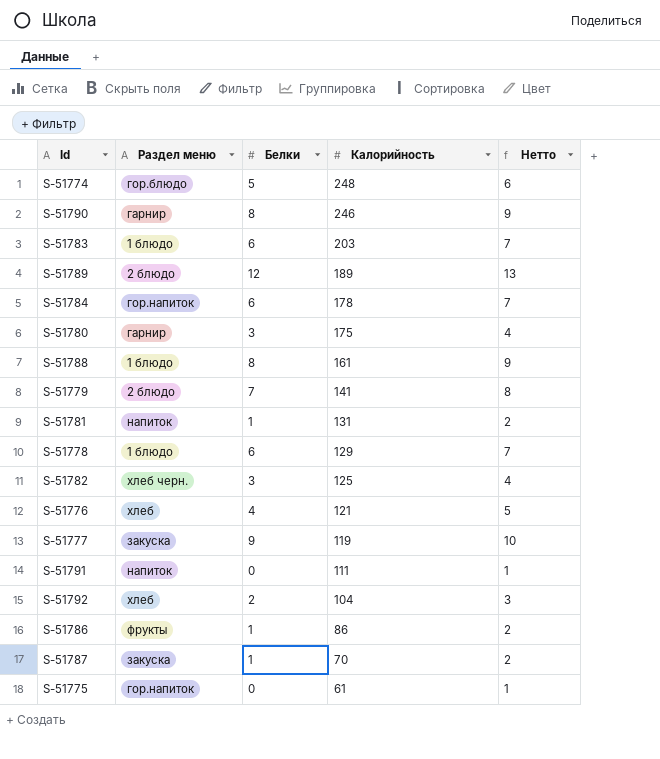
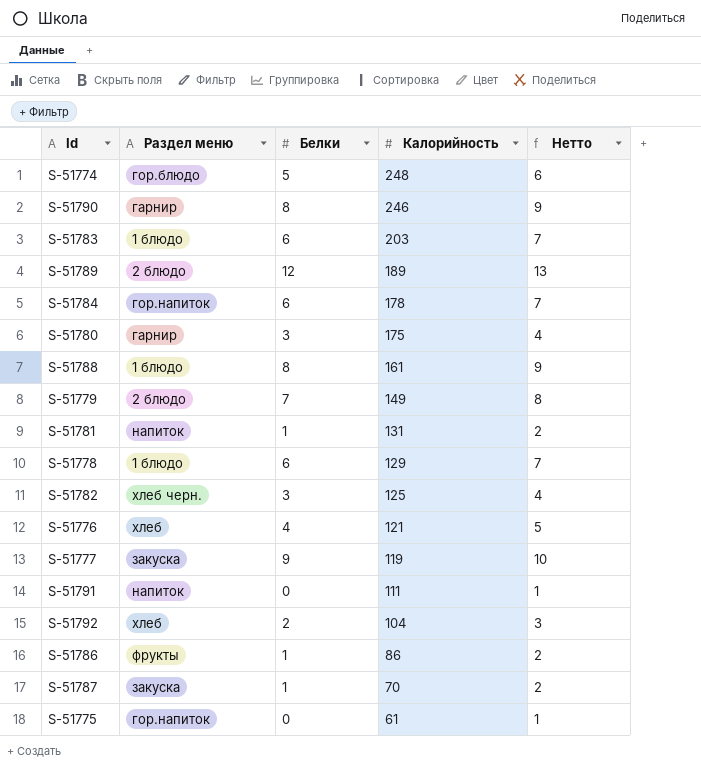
S-51779 | Калорийность: 141 -> 149

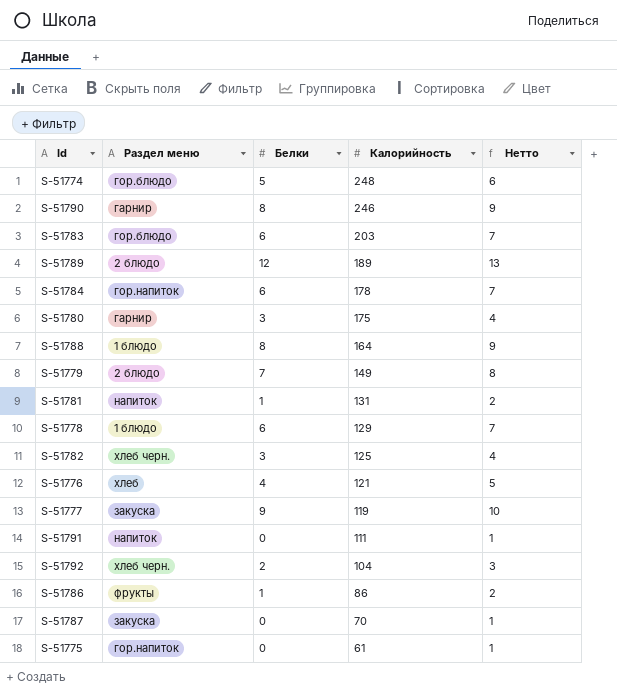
S-51783 | Раздел меню: 1 блюдо -> гор.блюдо
S-51788 | Калорийность: 161 -> 164
S-51792 | Раздел меню: хлеб -> хлеб черн.
S-51787 | Белки: 1 -> 0
S-51787 | Нетто: 2 -> 1

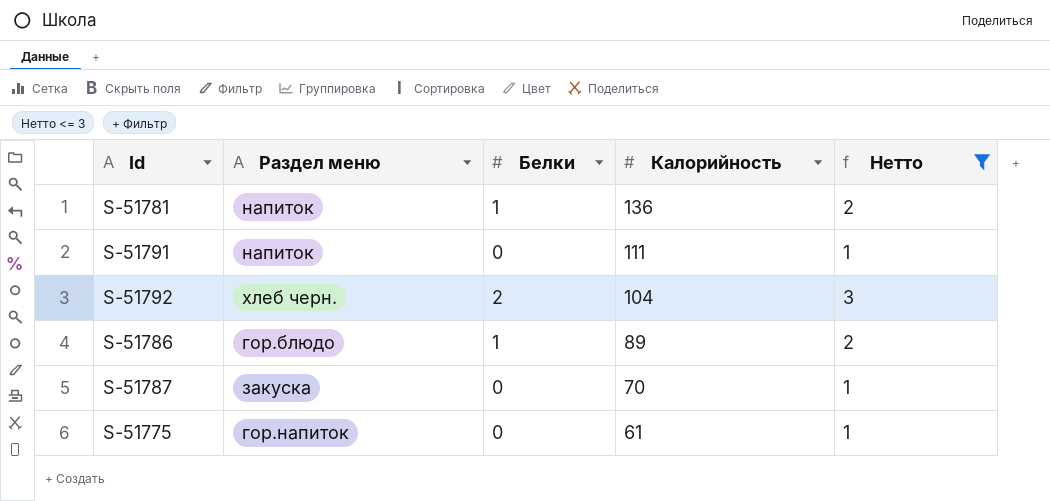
filter: none -> Нетто <= 3
S-51781 | Калорийность: 131 -> 136
S-51786 | Раздел меню: фрукты -> гор.блюдо
S-51786 | Калорийность: 86 -> 89

